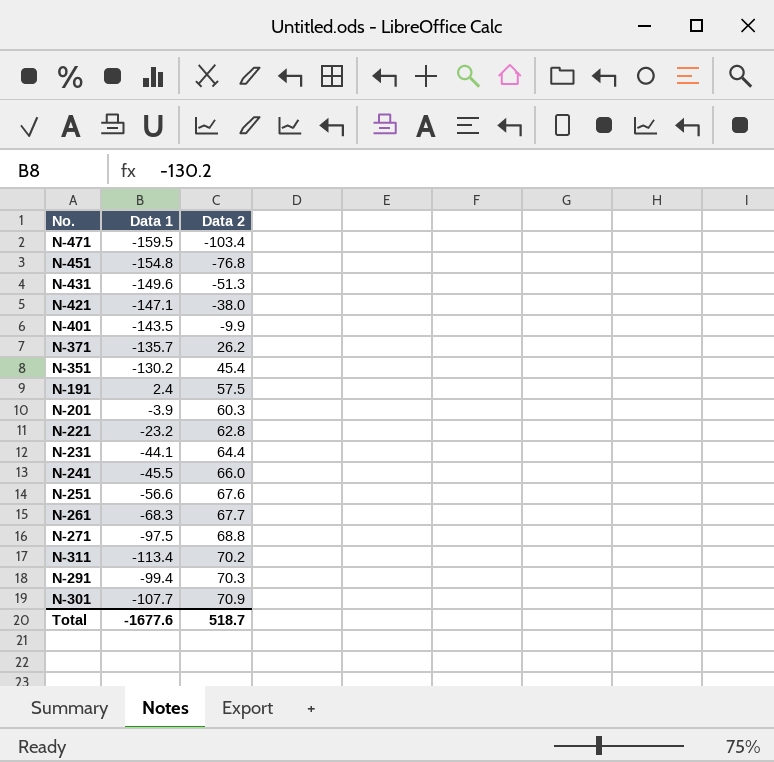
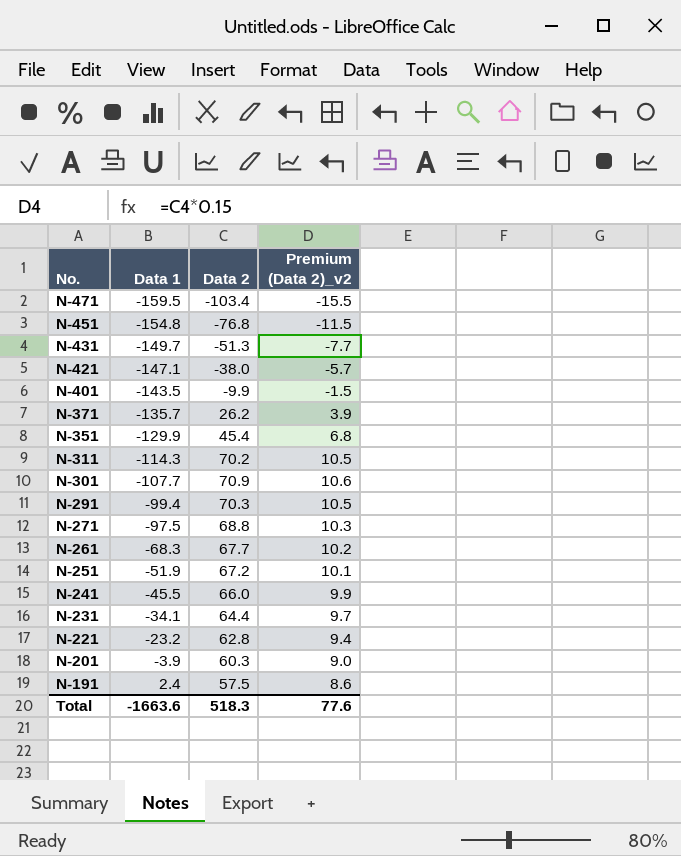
row order: Data 2 ascending -> No. descending
column Premium (Data 2)_v2 | formula: none -> [Data 2] * 0.15
N-431 | Data 1: -149.6 -> -149.7
N-351 | Data 1: -130.2 -> -129.9
N-311 | Data 1: -113.4 -> -114.3
N-251 | Data 1: -56.6 -> -51.9
N-251 | Data 2: 67.6 -> 67.2
N-231 | Data 1: -44.1 -> -34.1
Total | Data 1: -1677.6 -> -1663.6
Total | Data 2: 518.7 -> 518.3

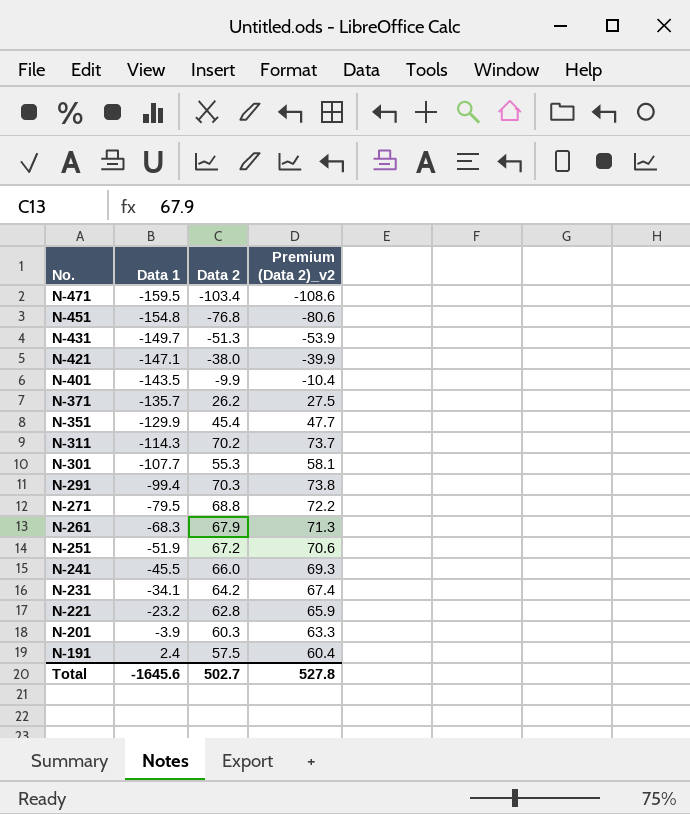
column Premium (Data 2)_v2 | formula: [Data 2] * 0.15 -> [Data 2] * 1.05
N-301 | Data 2: 70.9 -> 55.3
N-271 | Data 1: -97.5 -> -79.5
N-261 | Data 2: 67.7 -> 67.9
N-231 | Data 2: 64.4 -> 64.2
Total | Data 1: -1663.6 -> -1645.6
Total | Data 2: 518.3 -> 502.7
Total | Premium (Data 2)_v2: 77.6 -> 527.8

